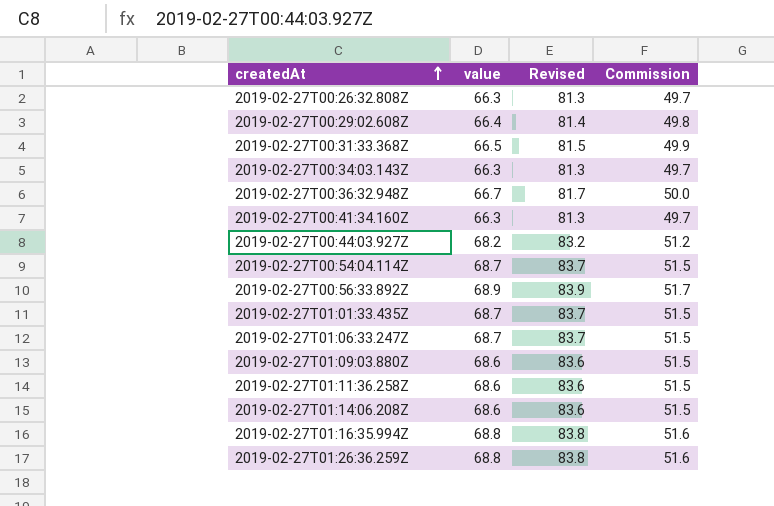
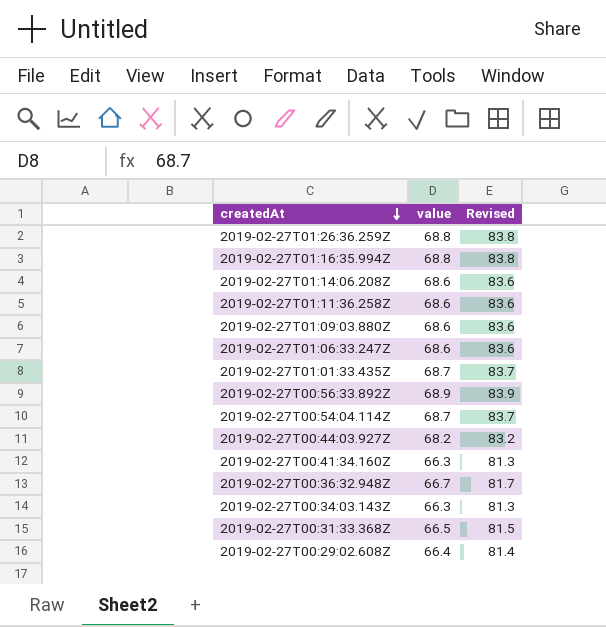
row order: createdAt ascending -> createdAt descending
column Commission | formula: [value] * 0.75 -> none
row 2019-02-27T00:26:32.808Z: 66.3 | 81.3 | 49.7 -> none
2019-02-27T01:06:33.247Z | value: 68.7 -> 68.6
2019-02-27T01:06:33.247Z | Revised: 83.7 -> 83.6

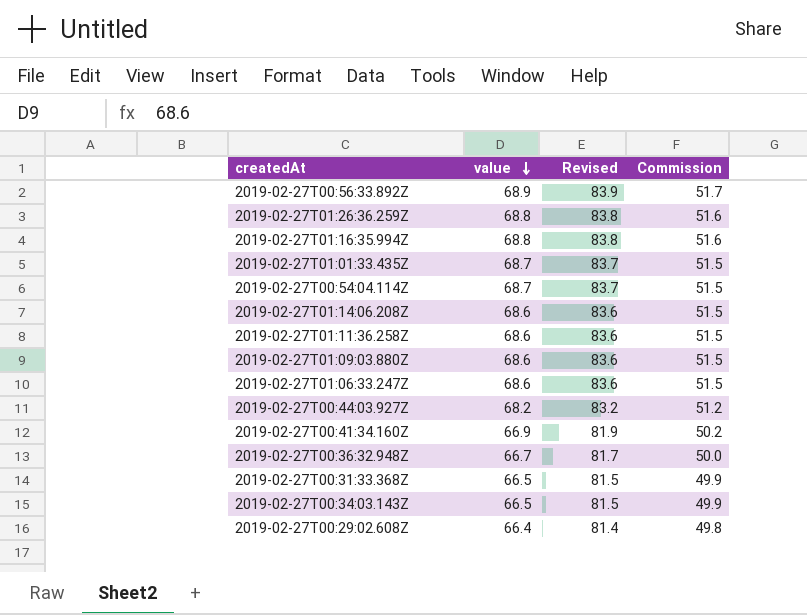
row order: createdAt descending -> value descending
column Commission | formula: none -> [value] * 0.75
2019-02-27T00:41:34.160Z | value: 66.3 -> 66.9
2019-02-27T00:41:34.160Z | Revised: 81.3 -> 81.9
2019-02-27T00:34:03.143Z | value: 66.3 -> 66.5
2019-02-27T00:34:03.143Z | Revised: 81.3 -> 81.5

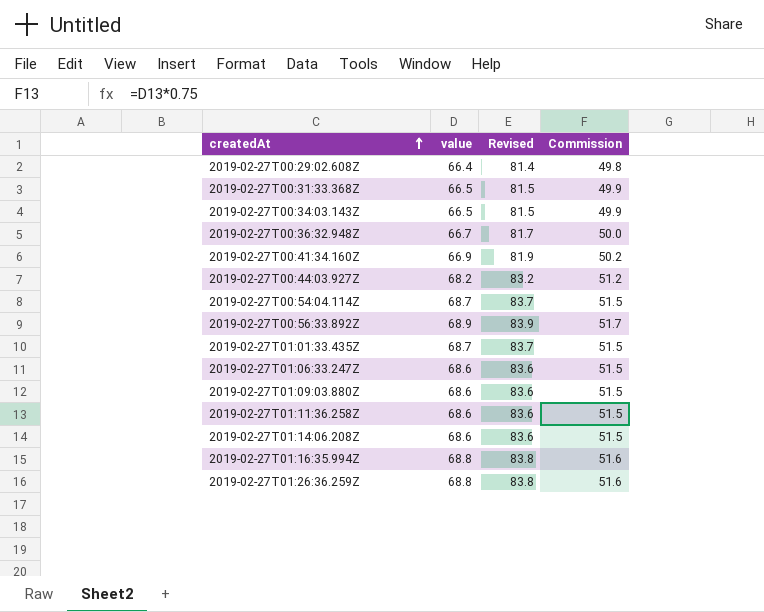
row order: value descending -> createdAt ascending

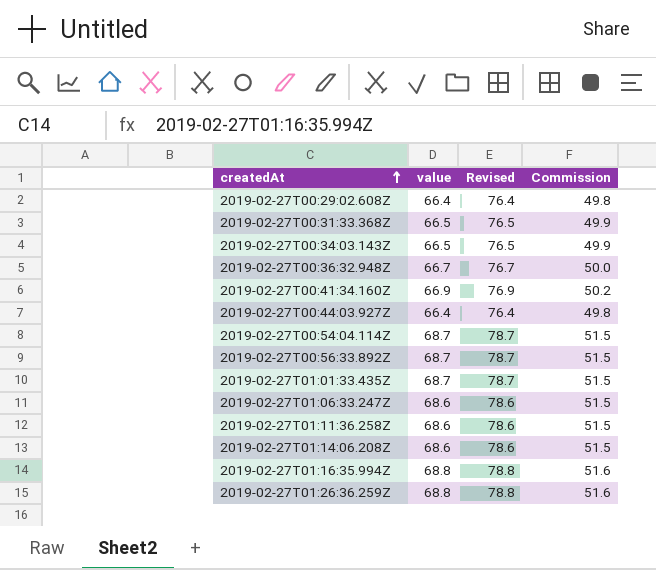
column Revised | formula: [value] + 15 -> [value] + 10
row 2019-02-27T01:09:03.880Z: 68.6 | 83.6 | 51.5 -> none
2019-02-27T00:44:03.927Z | value: 68.2 -> 66.4
2019-02-27T00:44:03.927Z | Commission: 51.2 -> 49.8
2019-02-27T00:56:33.892Z | value: 68.9 -> 68.7
2019-02-27T00:56:33.892Z | Commission: 51.7 -> 51.5

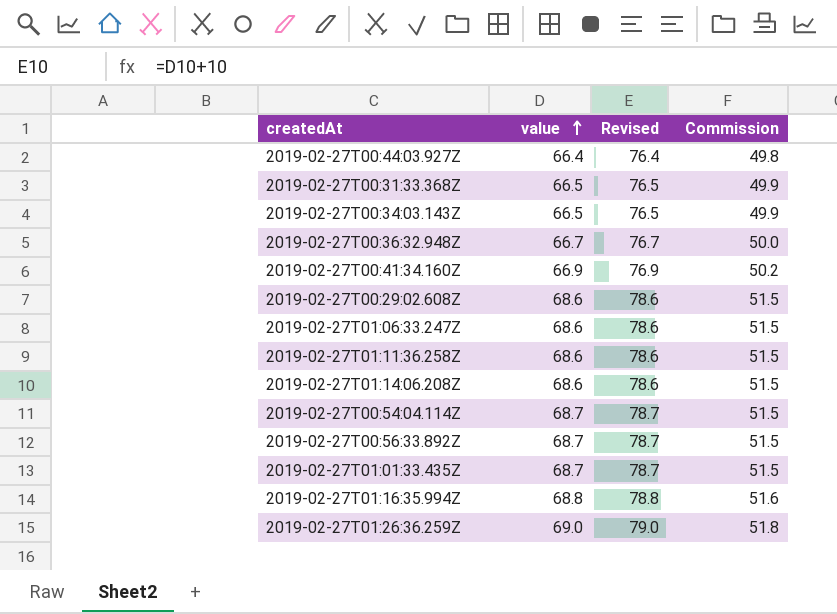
row order: createdAt ascending -> value ascending
2019-02-27T00:29:02.608Z | value: 66.4 -> 68.6
2019-02-27T00:29:02.608Z | Revised: 76.4 -> 78.6
2019-02-27T00:29:02.608Z | Commission: 49.8 -> 51.5
2019-02-27T01:26:36.259Z | value: 68.8 -> 69.0
2019-02-27T01:26:36.259Z | Revised: 78.8 -> 79.0
2019-02-27T01:26:36.259Z | Commission: 51.6 -> 51.8

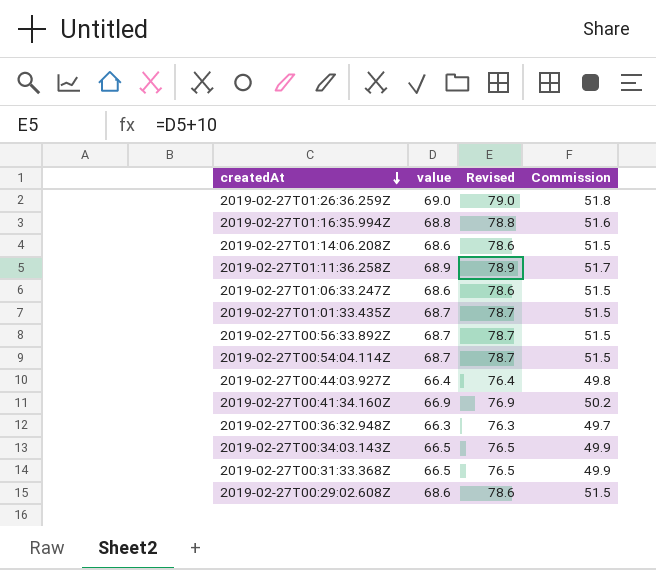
row order: value ascending -> createdAt descending
2019-02-27T01:11:36.258Z | value: 68.6 -> 68.9
2019-02-27T01:11:36.258Z | Revised: 78.6 -> 78.9
2019-02-27T01:11:36.258Z | Commission: 51.5 -> 51.7
2019-02-27T00:36:32.948Z | value: 66.7 -> 66.3
2019-02-27T00:36:32.948Z | Revised: 76.7 -> 76.3
2019-02-27T00:36:32.948Z | Commission: 50.0 -> 49.7

